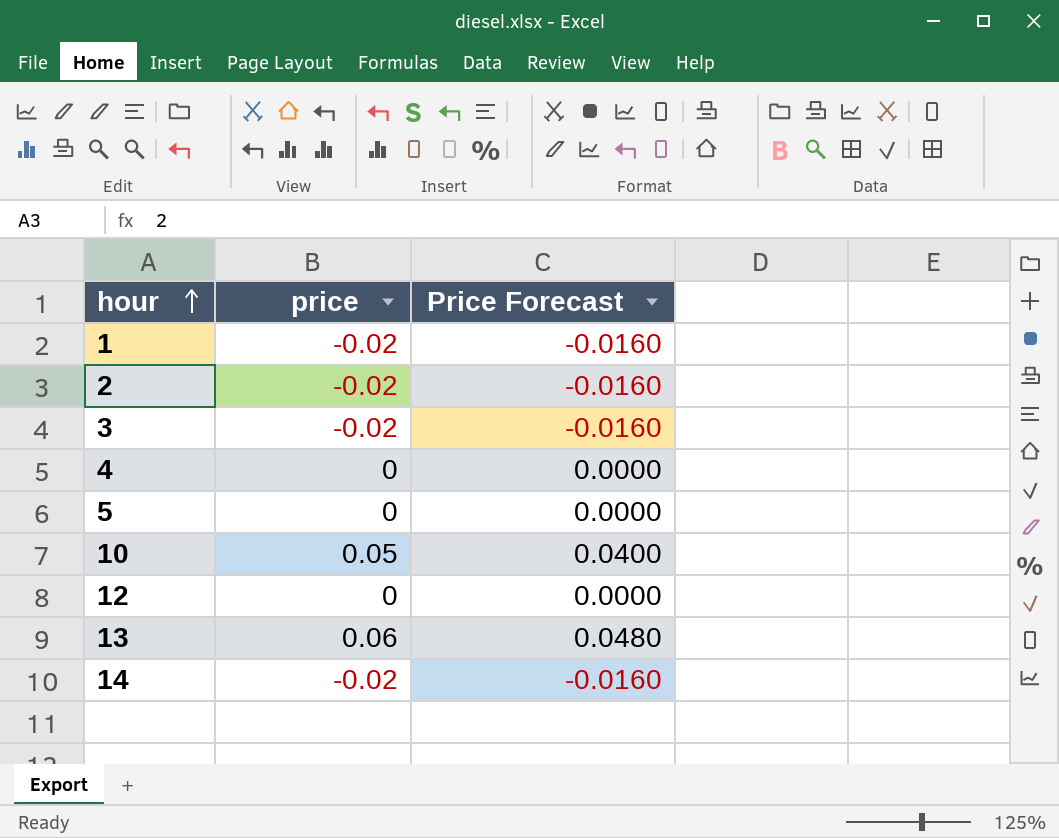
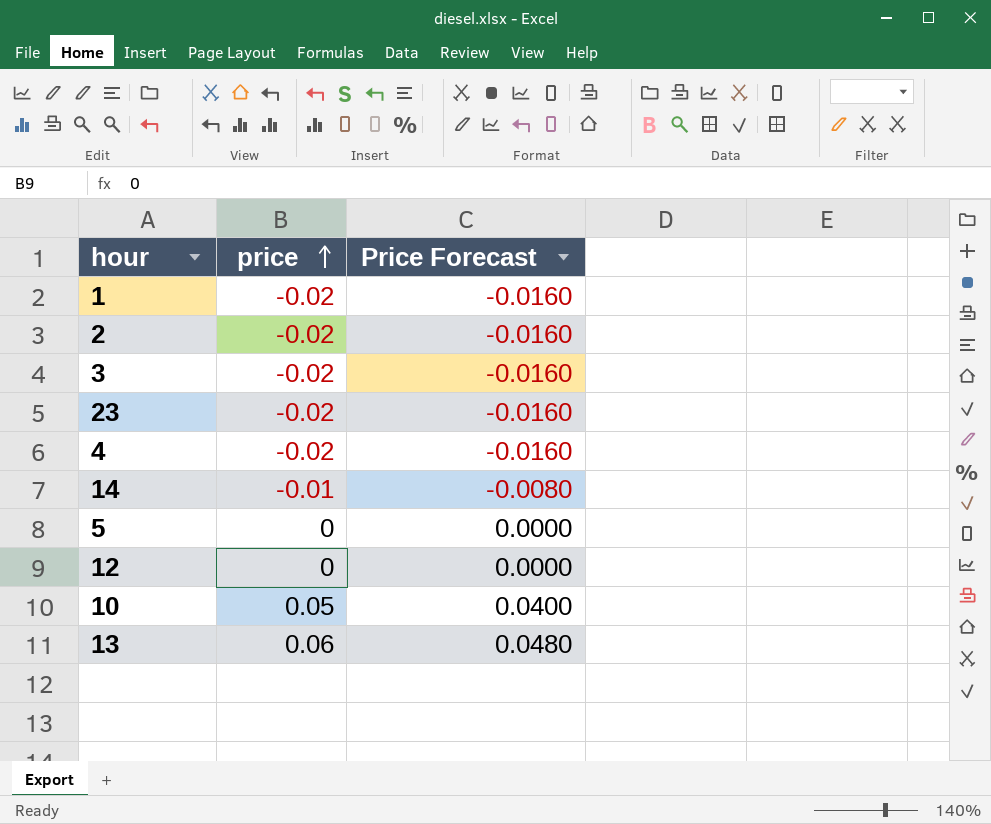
row order: hour ascending -> price ascending
row 23: none -> -0.02 | -0.0160
4 | price: 0 -> -0.02
4 | Price Forecast: 0.0000 -> -0.0160
14 | price: -0.02 -> -0.01
14 | Price Forecast: -0.0160 -> -0.0080

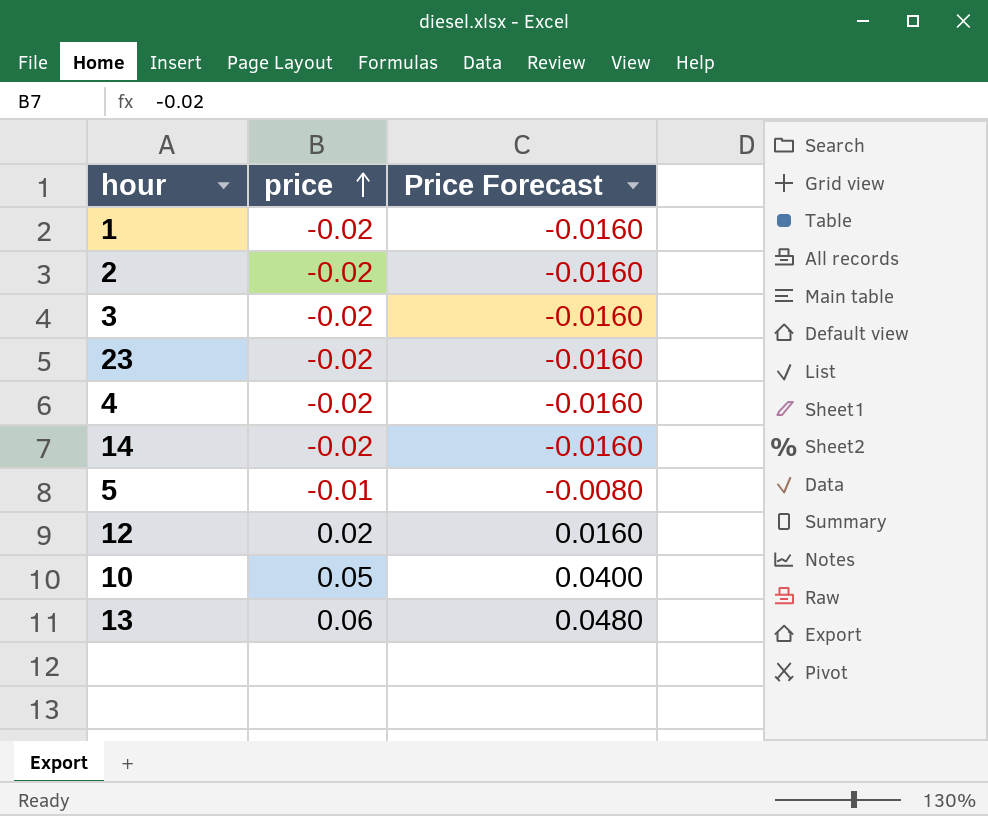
14 | price: -0.01 -> -0.02
14 | Price Forecast: -0.0080 -> -0.0160
5 | price: 0 -> -0.01
5 | Price Forecast: 0.0000 -> -0.0080
12 | price: 0 -> 0.02
12 | Price Forecast: 0.0000 -> 0.0160

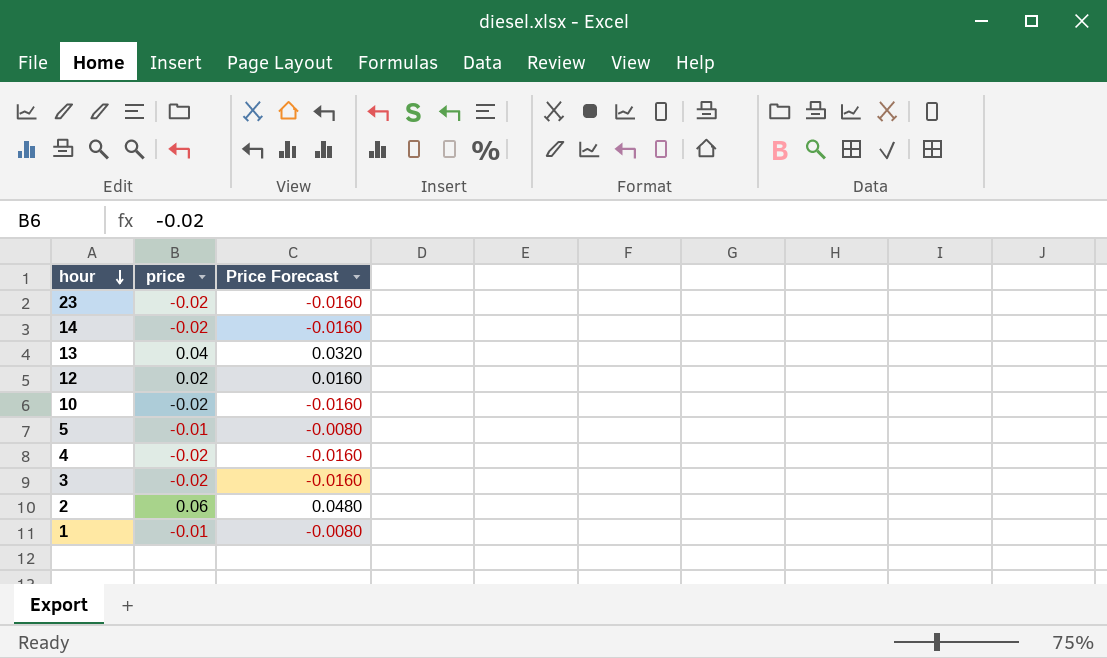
row order: price ascending -> hour descending
13 | price: 0.06 -> 0.04
13 | Price Forecast: 0.0480 -> 0.0320
10 | price: 0.05 -> -0.02
10 | Price Forecast: 0.0400 -> -0.0160
2 | price: -0.02 -> 0.06
2 | Price Forecast: -0.0160 -> 0.0480
1 | price: -0.02 -> -0.01
1 | Price Forecast: -0.0160 -> -0.0080

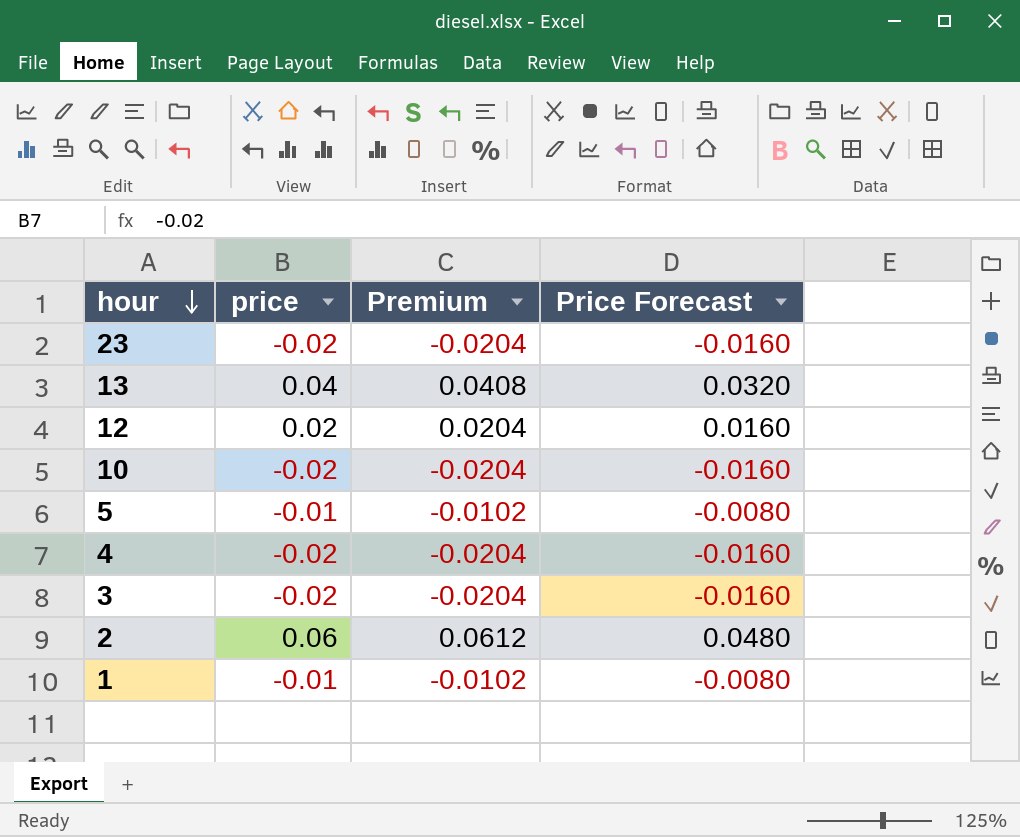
column Premium | formula: none -> [price] * 1.02
row 14: -0.02 | -0.0160 -> none

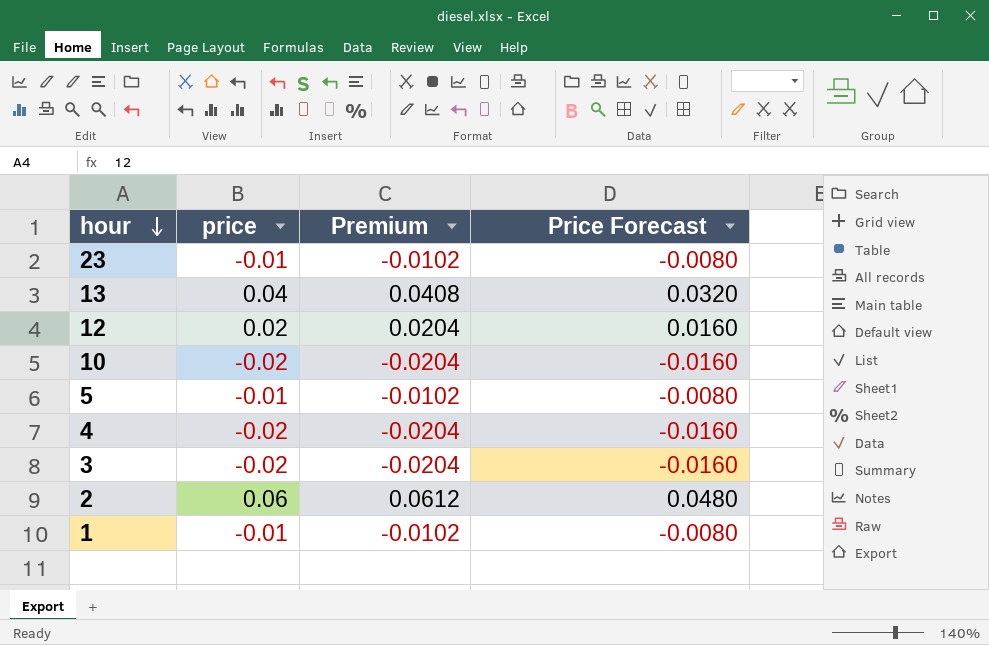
23 | price: -0.02 -> -0.01
23 | Premium: -0.0204 -> -0.0102
23 | Price Forecast: -0.0160 -> -0.0080

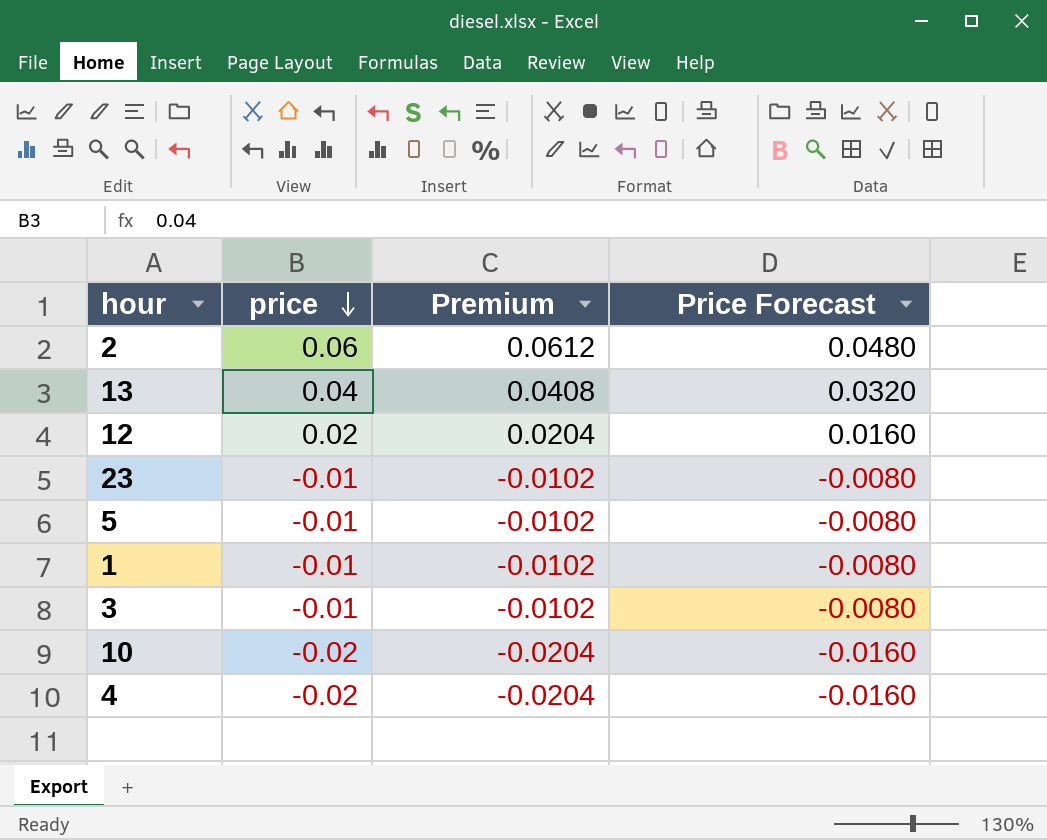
row order: hour descending -> price descending
3 | price: -0.02 -> -0.01
3 | Premium: -0.0204 -> -0.0102
3 | Price Forecast: -0.0160 -> -0.0080

